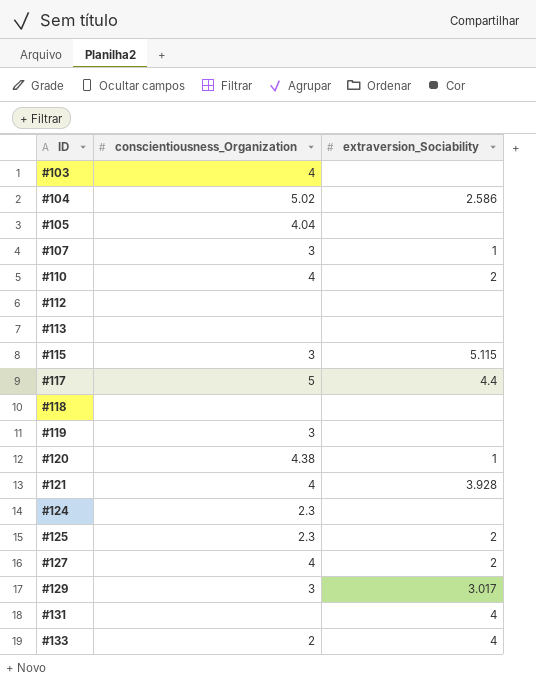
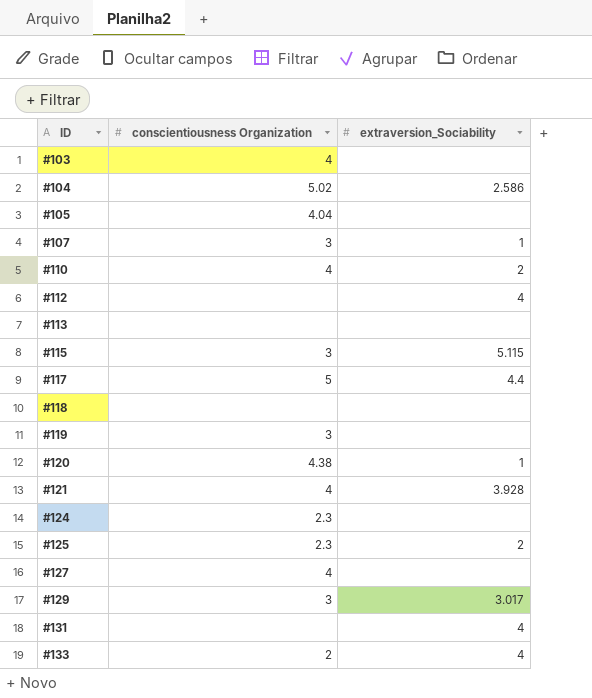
column name: conscientiousness_Organization -> conscientiousness Organization
#112 | extraversion_Sociability: none -> 4
#127 | extraversion_Sociability: 2 -> none

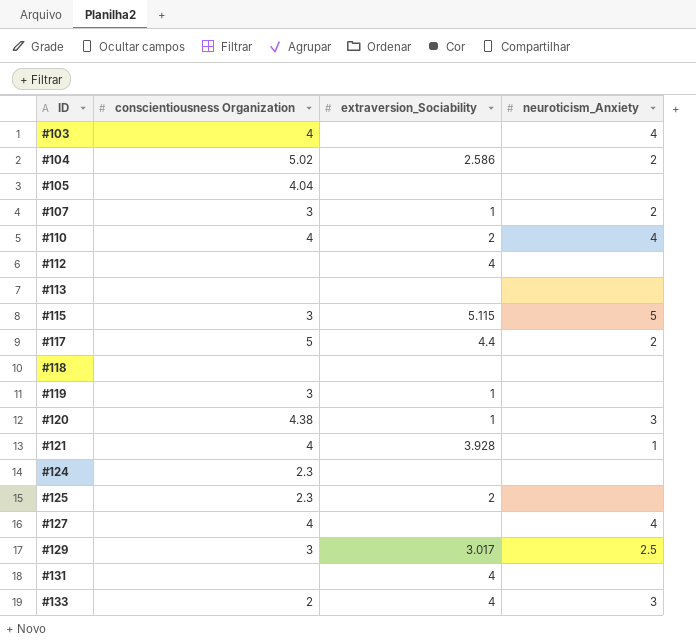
column neuroticism_Anxiety | position: none -> 4
#119 | extraversion_Sociability: none -> 1

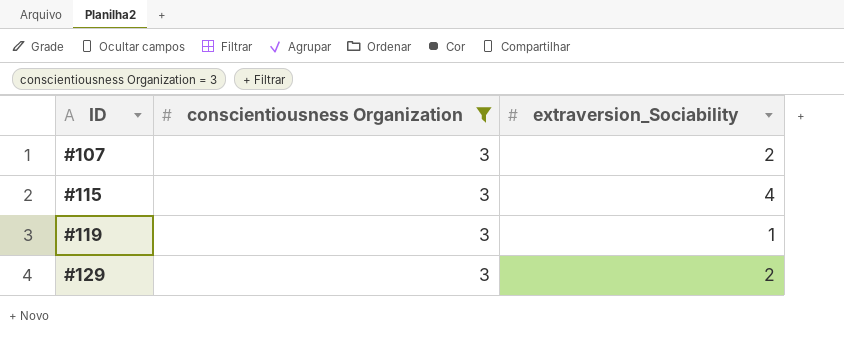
filter: none -> conscientiousness Organization = 3
column neuroticism_Anxiety | position: 4 -> none
#107 | extraversion_Sociability: 1 -> 2
#115 | extraversion_Sociability: 5.115 -> 4
#129 | extraversion_Sociability: 3.017 -> 2

